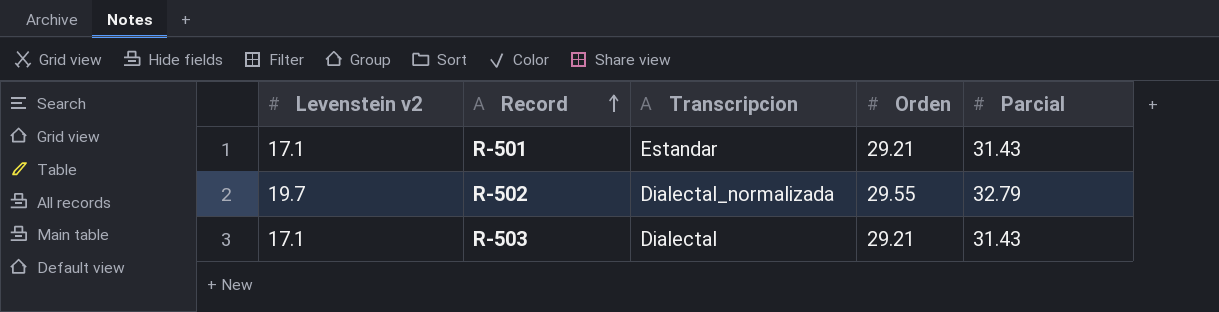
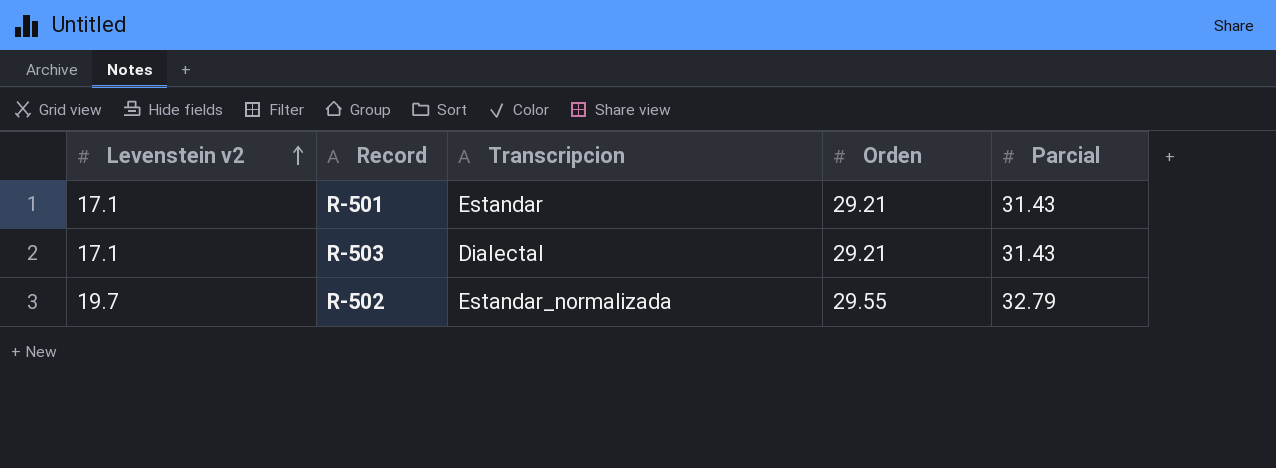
row order: Record ascending -> Levenstein v2 ascending
R-502 | Transcripcion: Dialectal_normalizada -> Estandar_normalizada

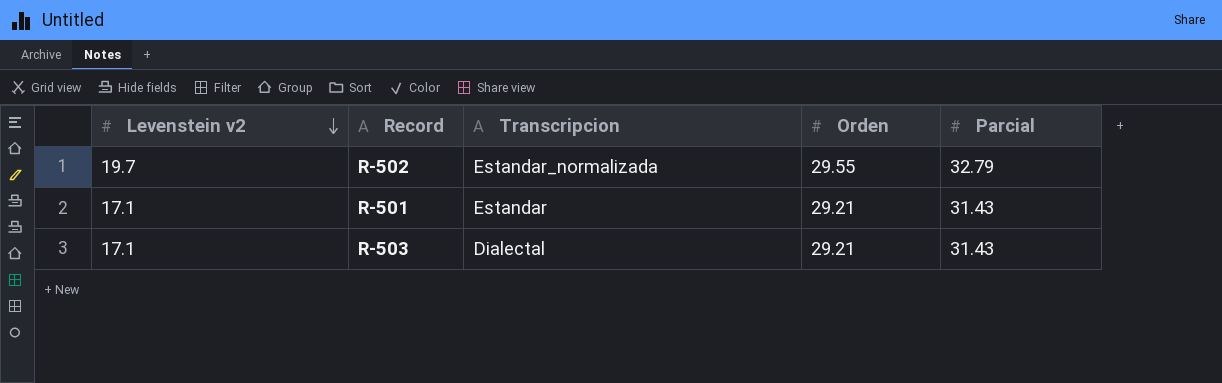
row order: Levenstein v2 ascending -> Levenstein v2 descending

